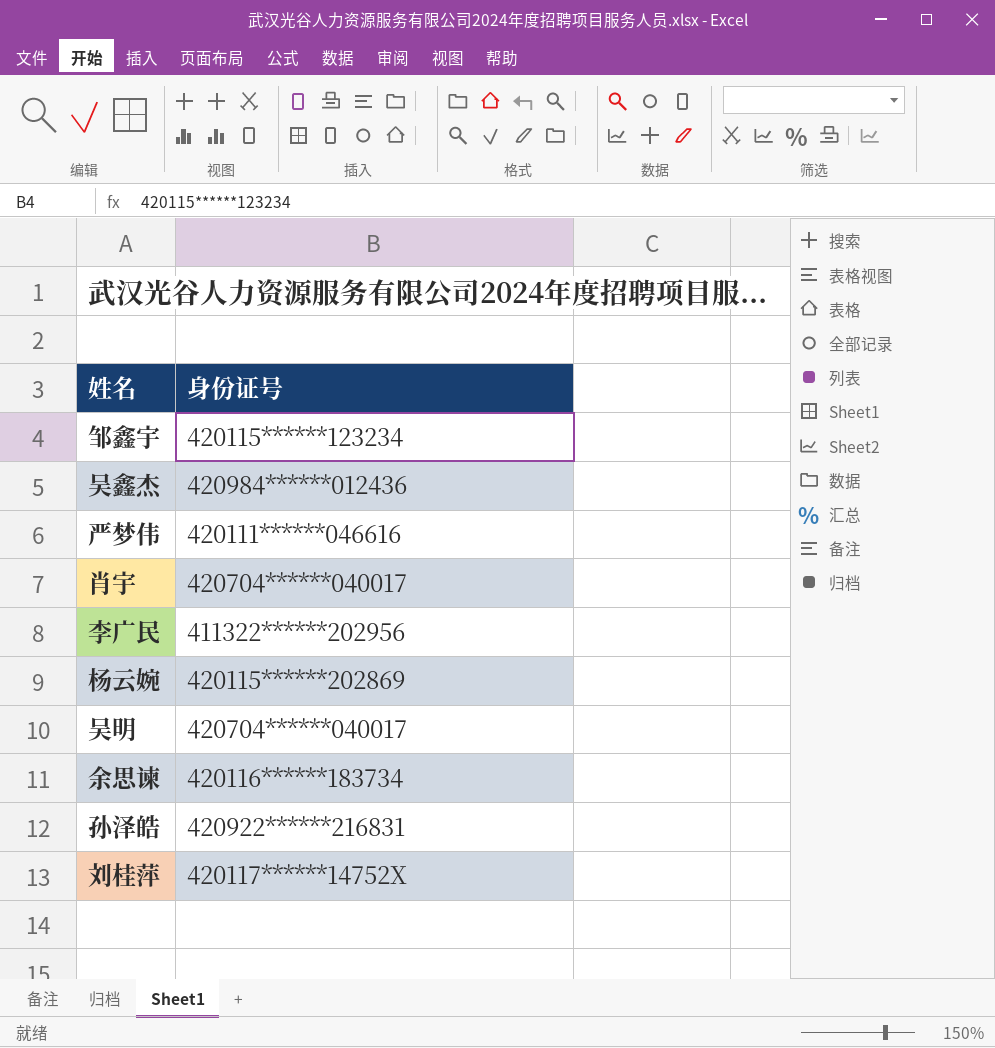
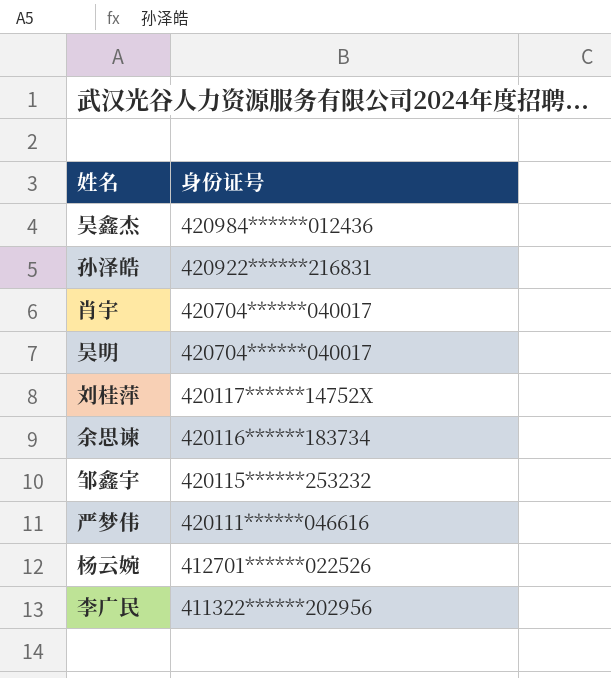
row order: none -> 身份证号 descending
邹鑫宇 | 身份证号: 420115******123234 -> 420115******253232
杨云婉 | 身份证号: 420115******202869 -> 412701******022526

